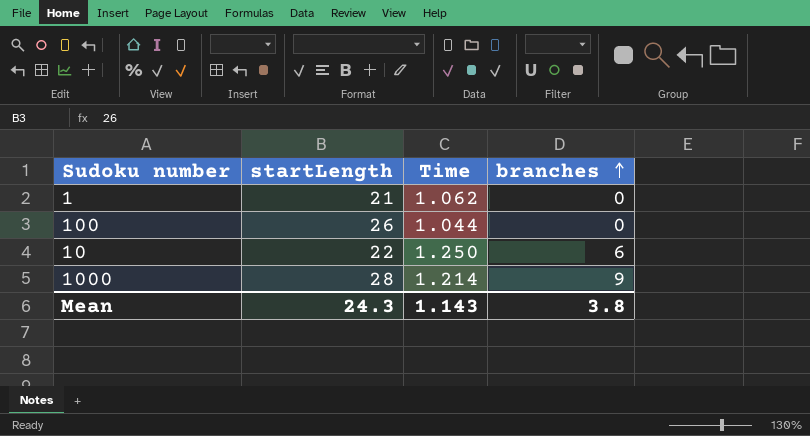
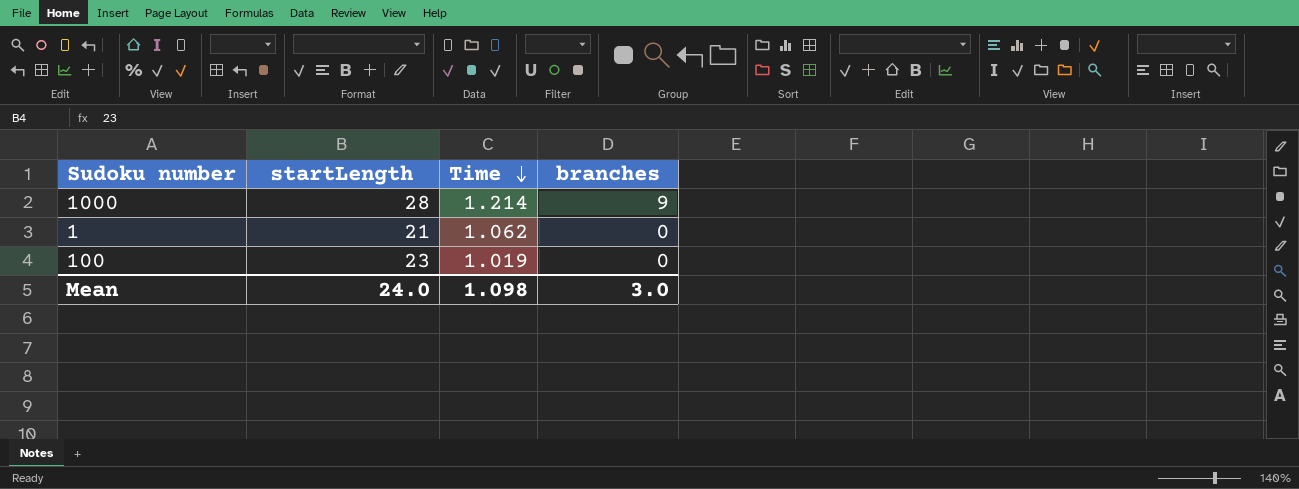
row order: branches ascending -> Time descending
row 10: 22 | 1.250 | 6 -> none
100 | startLength: 26 -> 23
100 | Time: 1.044 -> 1.019
Mean | startLength: 24.3 -> 24.0
Mean | Time: 1.143 -> 1.098
Mean | branches: 3.8 -> 3.0

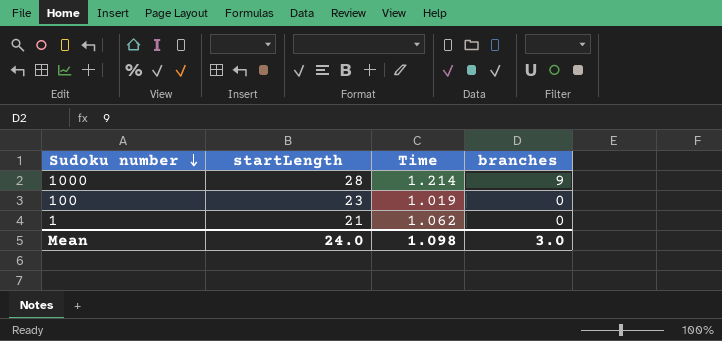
row order: Time descending -> Sudoku number descending

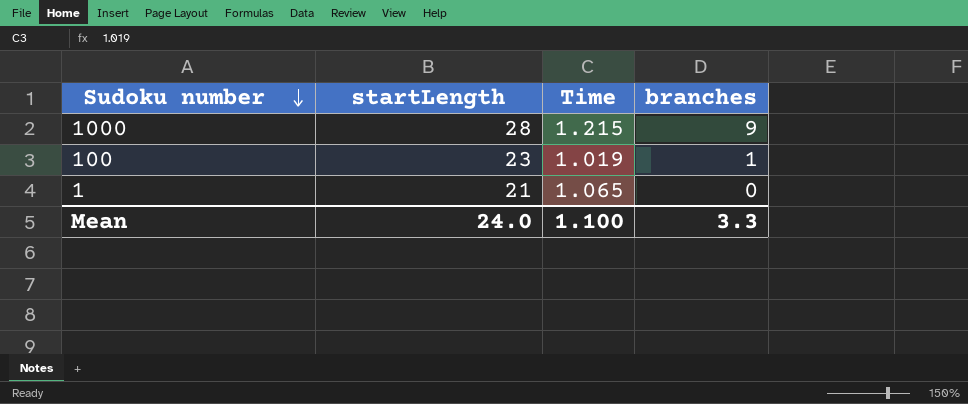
1000 | Time: 1.214 -> 1.215
100 | branches: 0 -> 1
1 | Time: 1.062 -> 1.065
Mean | Time: 1.098 -> 1.100
Mean | branches: 3.0 -> 3.3

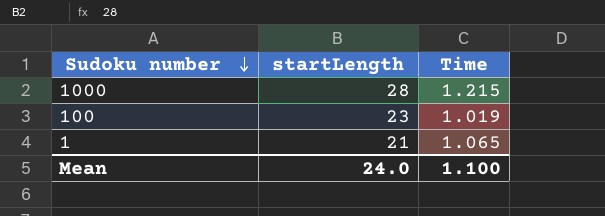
column branches | position: 4 -> none

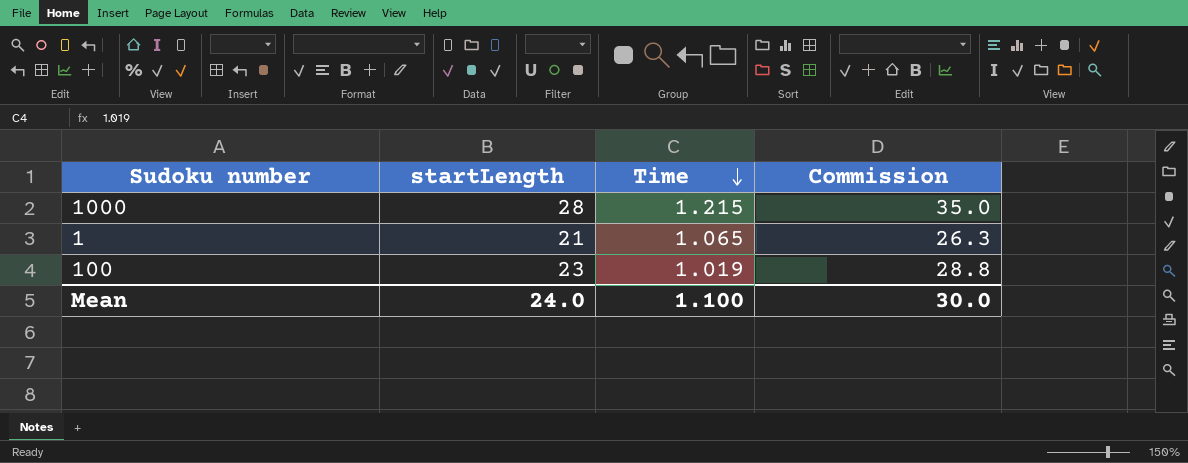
row order: Sudoku number descending -> Time descending
column Commission | formula: none -> [startLength] * 1.25

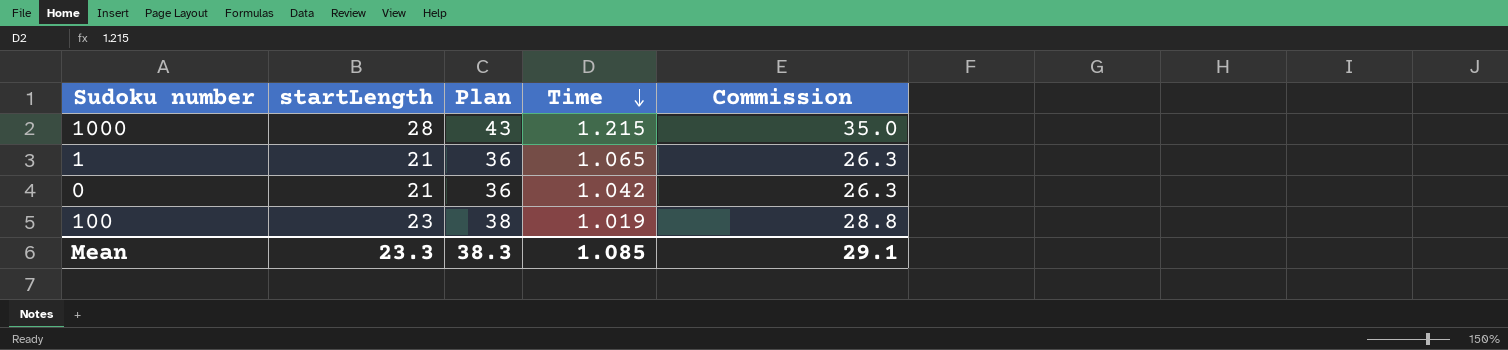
column Plan | formula: none -> [startLength] + 15
row 0: none -> 21 | 36 | 1.042 | 26.3
Mean | startLength: 24.0 -> 23.3
Mean | Time: 1.100 -> 1.085
Mean | Commission: 30.0 -> 29.1

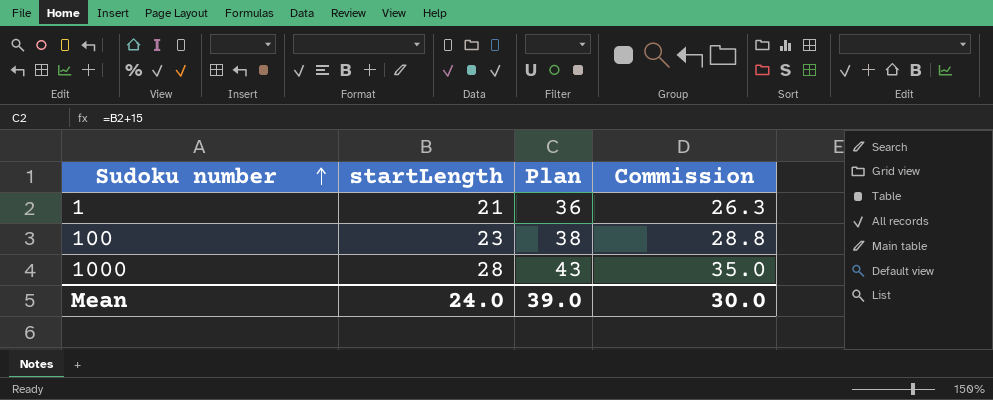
row order: Time descending -> Sudoku number ascending
column Time | position: 4 -> none
row 0: 21 | 36 | 1.042 | 26.3 -> none
Mean | startLength: 23.3 -> 24.0
Mean | Plan: 38.3 -> 39.0
Mean | Commission: 29.1 -> 30.0

